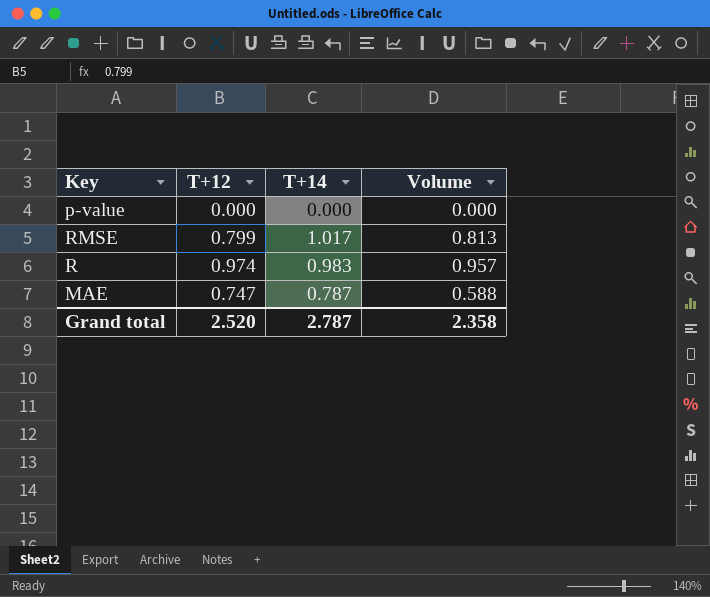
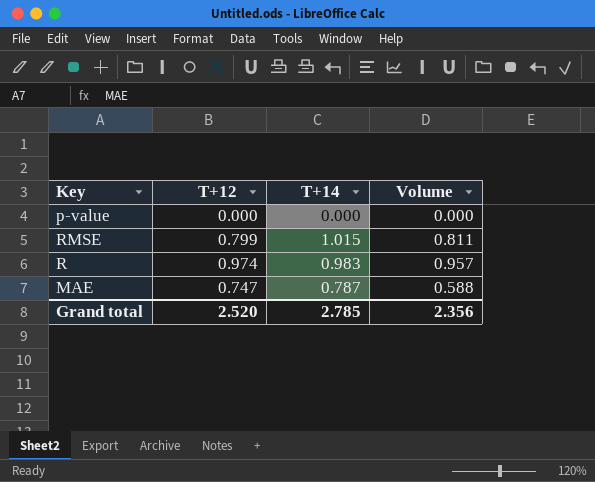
RMSE | T+14: 1.017 -> 1.015
RMSE | Volume: 0.813 -> 0.811
Grand total | T+14: 2.787 -> 2.785
Grand total | Volume: 2.358 -> 2.356

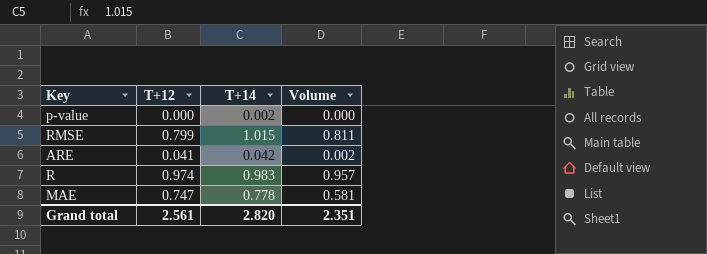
p-value | T+14: 0.000 -> 0.002
row ARE: none -> 0.041 | 0.042 | 0.002
MAE | T+14: 0.787 -> 0.778
MAE | Volume: 0.588 -> 0.581
Grand total | T+12: 2.520 -> 2.561
Grand total | T+14: 2.785 -> 2.820
Grand total | Volume: 2.356 -> 2.351

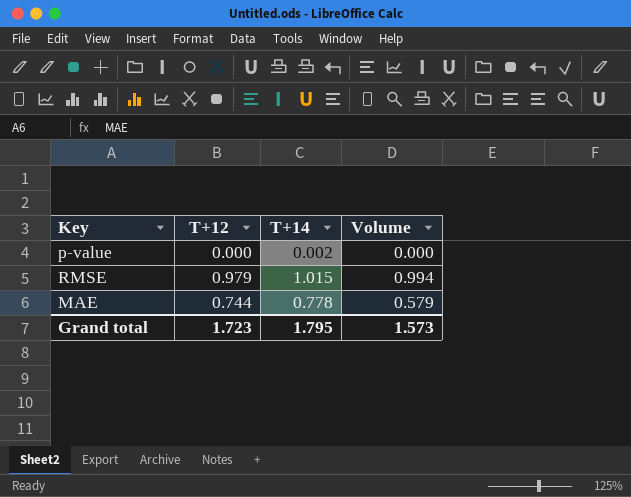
row ARE: 0.041 | 0.042 | 0.002 -> none
row R: 0.974 | 0.983 | 0.957 -> none
RMSE | T+12: 0.799 -> 0.979
RMSE | Volume: 0.811 -> 0.994
MAE | T+12: 0.747 -> 0.744
MAE | Volume: 0.581 -> 0.579
Grand total | T+12: 2.561 -> 1.723
Grand total | T+14: 2.820 -> 1.795
Grand total | Volume: 2.351 -> 1.573

